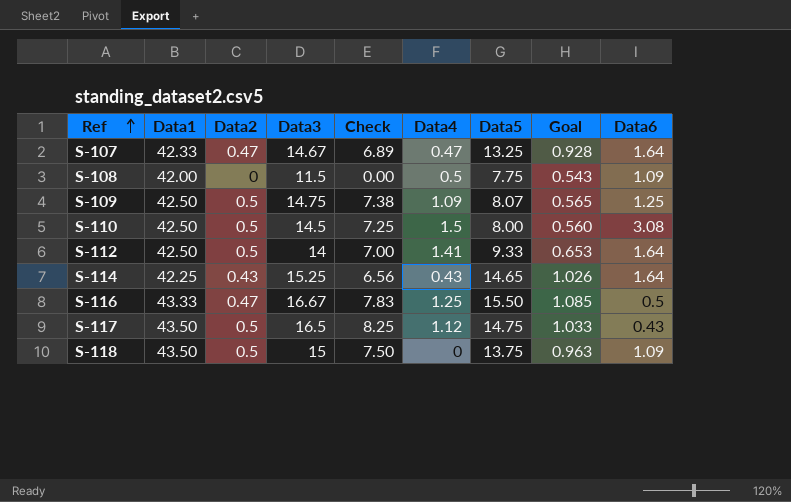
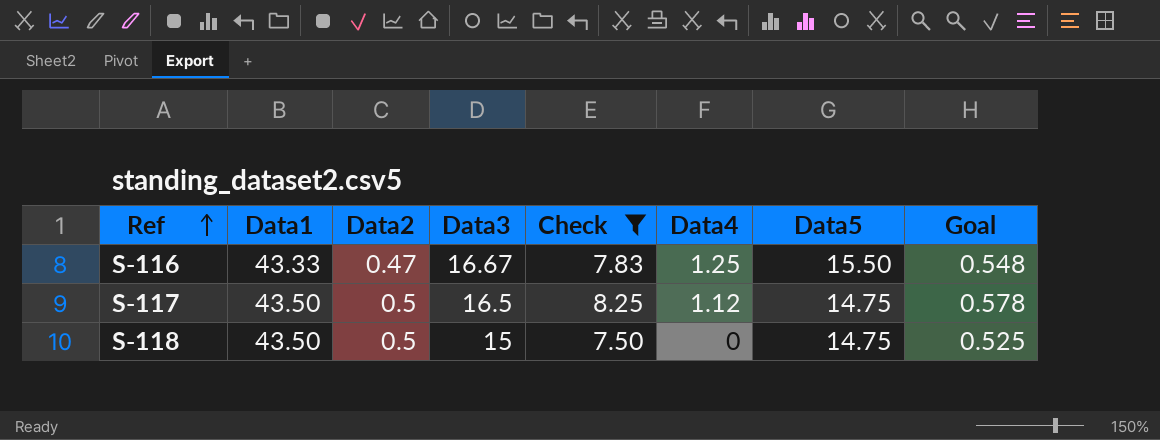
filter: none -> Check >= 7.50
column Data6 | position: 9 -> none
column Goal | formula: [Data5] * 0.07 -> [Check] * 0.07
S-118 | Data5: 13.75 -> 14.75

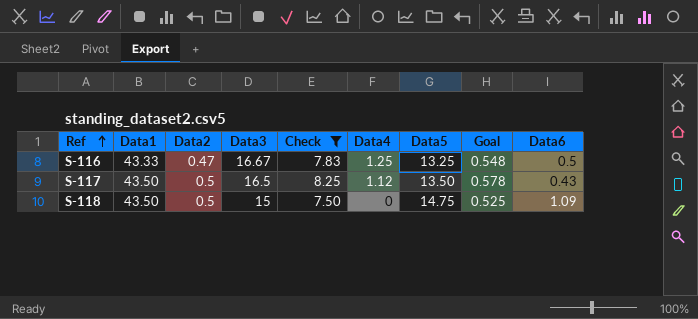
column Data6 | position: none -> 9
S-116 | Data5: 15.50 -> 13.25
S-117 | Data5: 14.75 -> 13.50

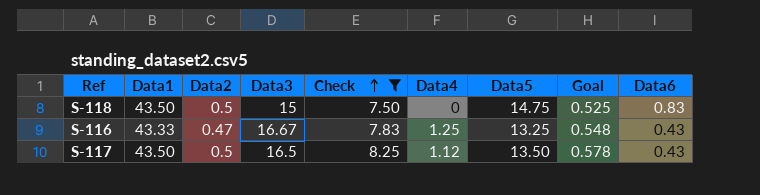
row order: Ref ascending -> Check ascending
S-118 | Data6: 1.09 -> 0.83
S-116 | Data6: 0.5 -> 0.43

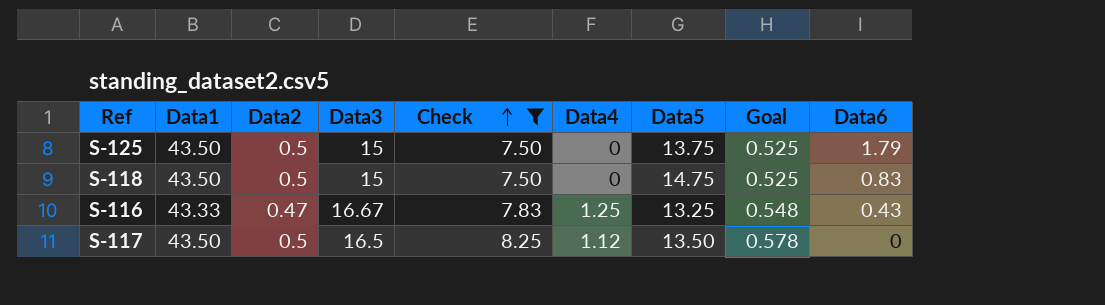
row S-125: none -> 43.50 | 0.5 | 15 | 7.50 | 0 | 13.75 | 0.525 | 1.79
S-117 | Data6: 0.43 -> 0

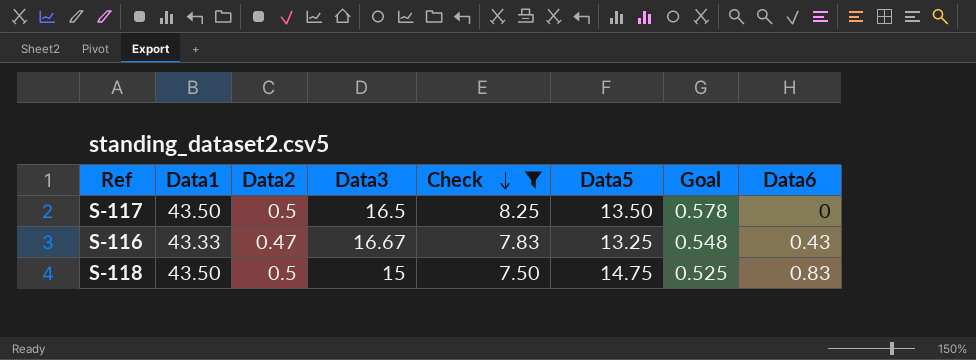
row order: Check ascending -> Check descending
column Data4 | position: 6 -> none
row S-125: 43.50 | 0.5 | 15 | 7.50 | 0 | 13.75 | 0.525 | 1.79 -> none

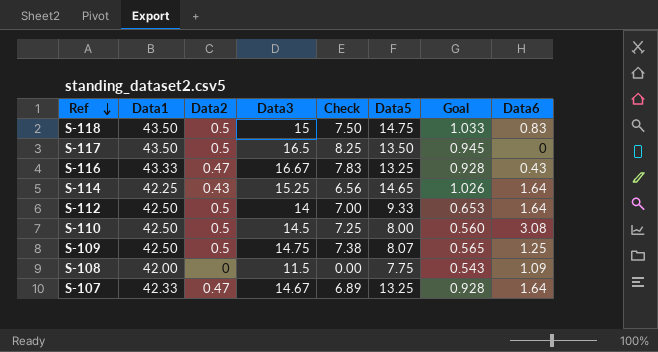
filter: Check >= 7.50 -> none
row order: Check descending -> Ref descending
column Goal | formula: [Check] * 0.07 -> [Data5] * 0.07

